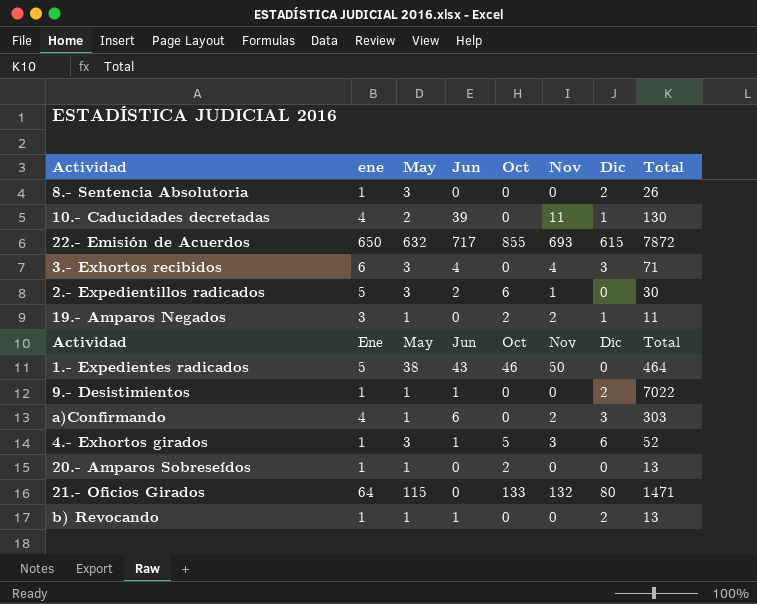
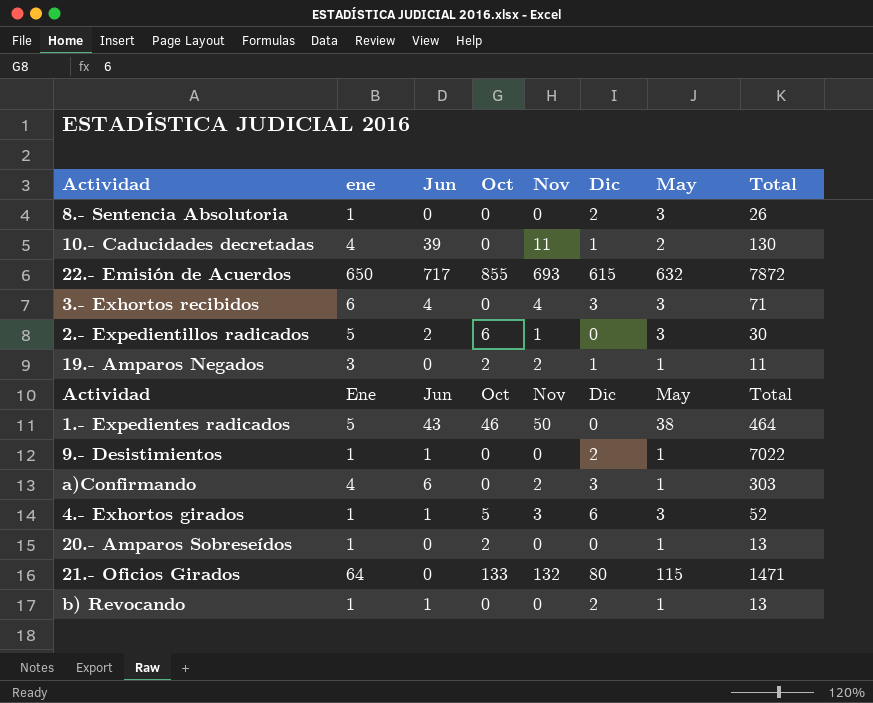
column May | position: 3 -> 7

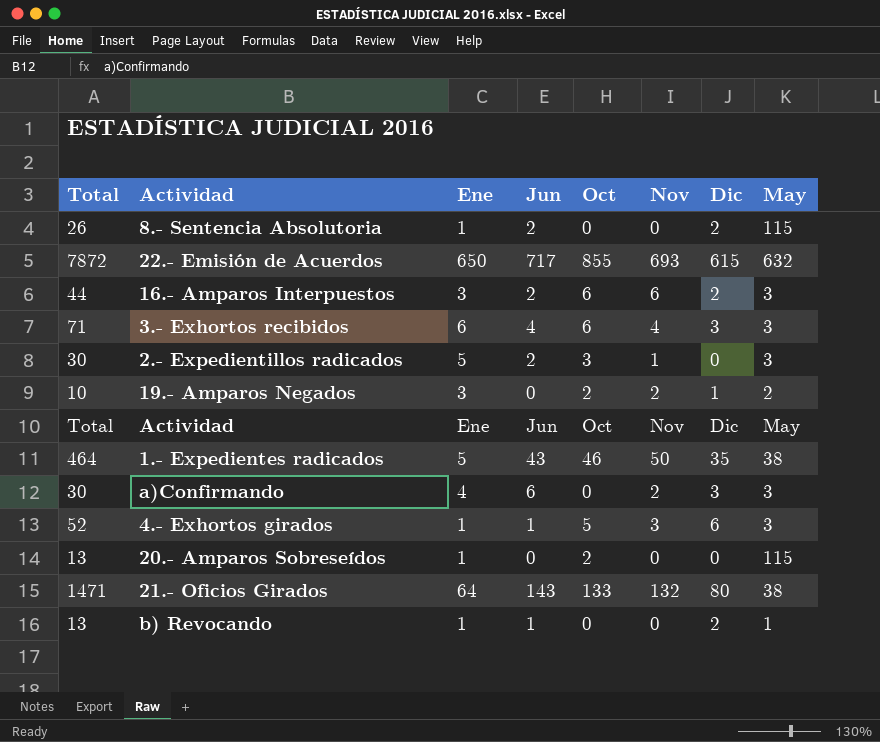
column Total | position: 8 -> 1
column name: ene -> Ene
row 10.- Caducidades decretadas: 4 | 39 | 0 | 11 | 1 | 2 | 130 -> none
row 9.- Desistimientos: 1 | 1 | 0 | 0 | 2 | 1 | 7022 -> none
8.- Sentencia Absolutoria | Jun: 0 -> 2
8.- Sentencia Absolutoria | May: 3 -> 115
row 16.- Amparos Interpuestos: none -> 44 | 3 | 2 | 6 | 6 | 2 | 3
3.- Exhortos recibidos | Oct: 0 -> 6
2.- Expedientillos radicados | Oct: 6 -> 3
19.- Amparos Negados | Total: 11 -> 10
19.- Amparos Negados | May: 1 -> 2
1.- Expedientes radicados | Dic: 0 -> 35
a)Confirmando | Total: 303 -> 30
a)Confirmando | May: 1 -> 3
20.- Amparos Sobreseídos | May: 1 -> 115
21.- Oficios Girados | Jun: 0 -> 143
21.- Oficios Girados | May: 115 -> 38

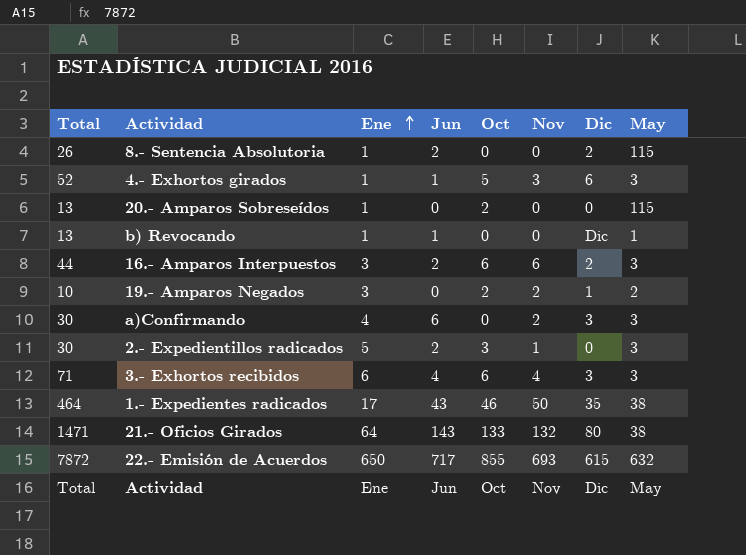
row order: none -> Ene ascending
b) Revocando | Dic: 2 -> Dic
1.- Expedientes radicados | Ene: 5 -> 17

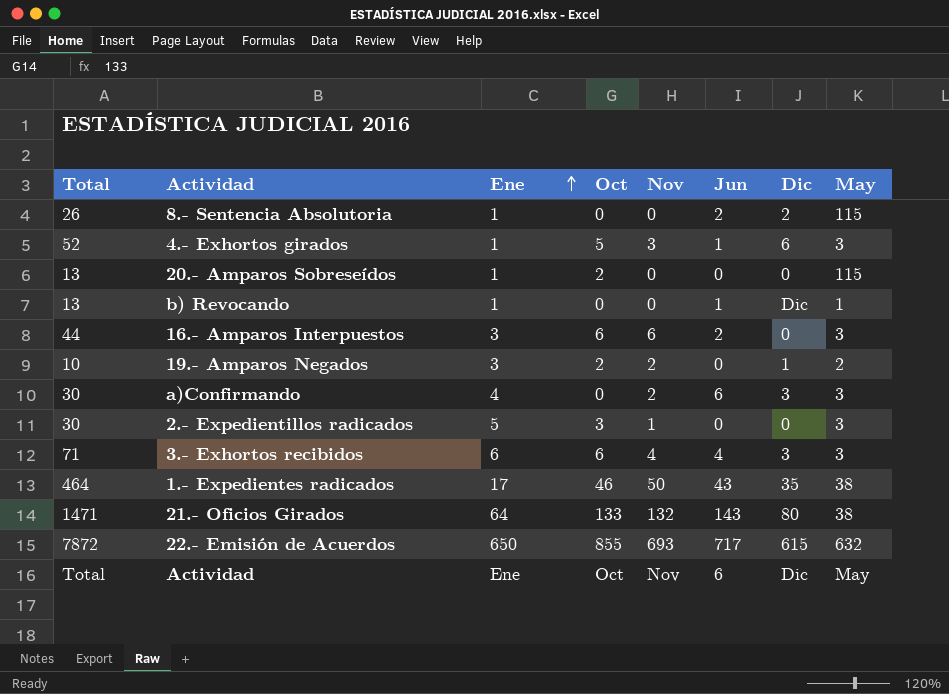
column Jun | position: 4 -> 6
16.- Amparos Interpuestos | Dic: 2 -> 0
2.- Expedientillos radicados | Jun: 2 -> 0
Actividad | Jun: Jun -> 6

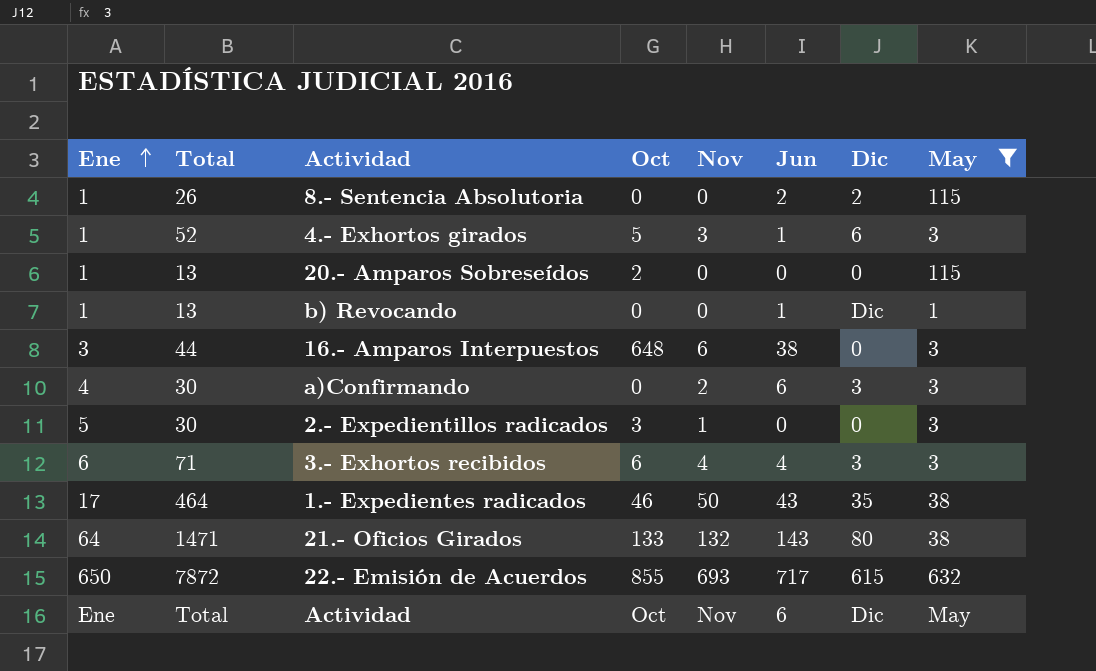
filter: none -> May != 2
column Ene | position: 3 -> 1
16.- Amparos Interpuestos | Oct: 6 -> 648
16.- Amparos Interpuestos | Jun: 2 -> 38

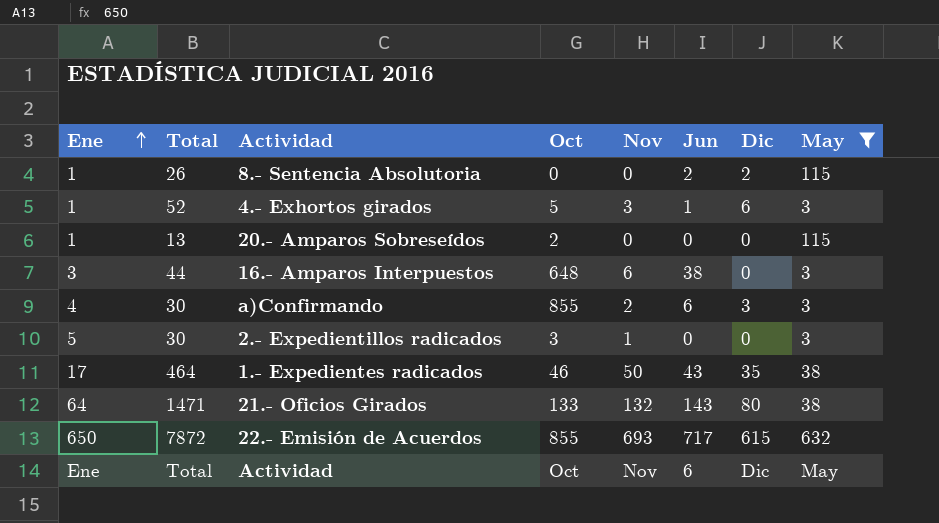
row b) Revocando: 1 | 13 | 0 | 0 | 1 | Dic | 1 -> none
row 3.- Exhortos recibidos: 6 | 71 | 6 | 4 | 4 | 3 | 3 -> none
a)Confirmando | Oct: 0 -> 855

